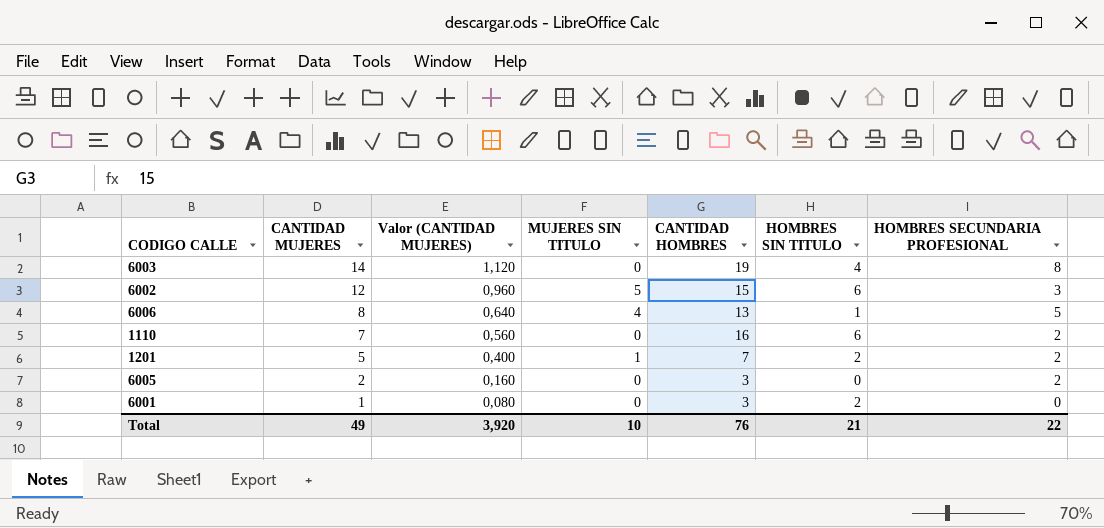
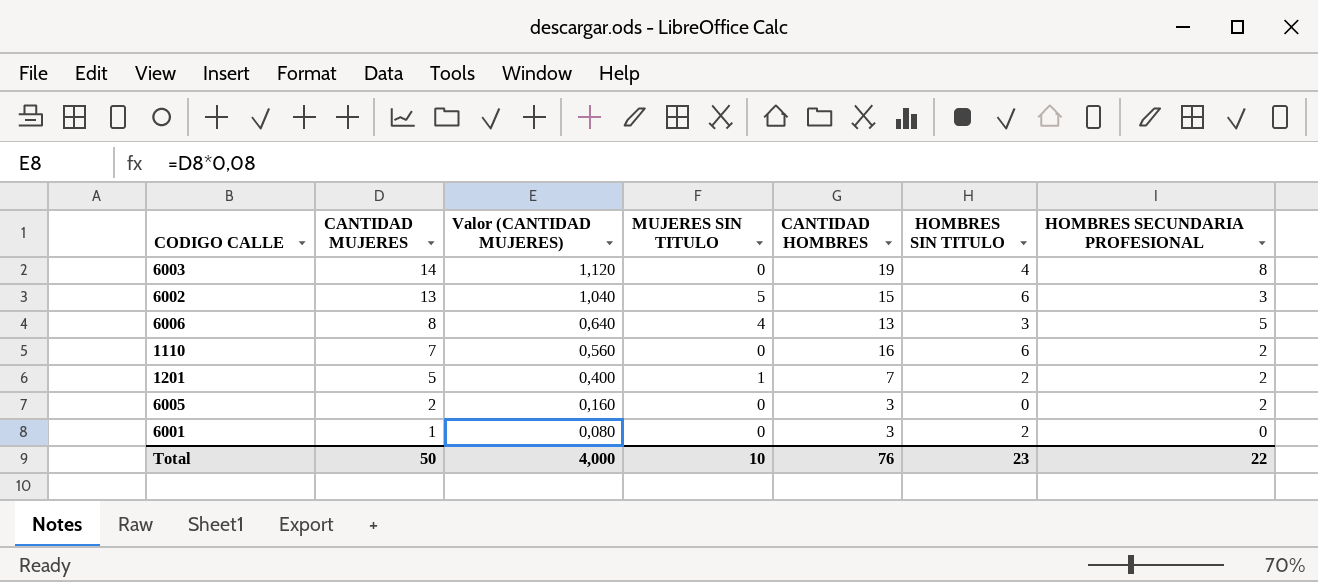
6002 | CANTIDAD MUJERES: 12 -> 13
6002 | Valor (CANTIDAD MUJERES): 0,960 -> 1,040
6006 | HOMBRES SIN TITULO: 1 -> 3
Total | CANTIDAD MUJERES: 49 -> 50
Total | Valor (CANTIDAD MUJERES): 3,920 -> 4,000
Total | HOMBRES SIN TITULO: 21 -> 23

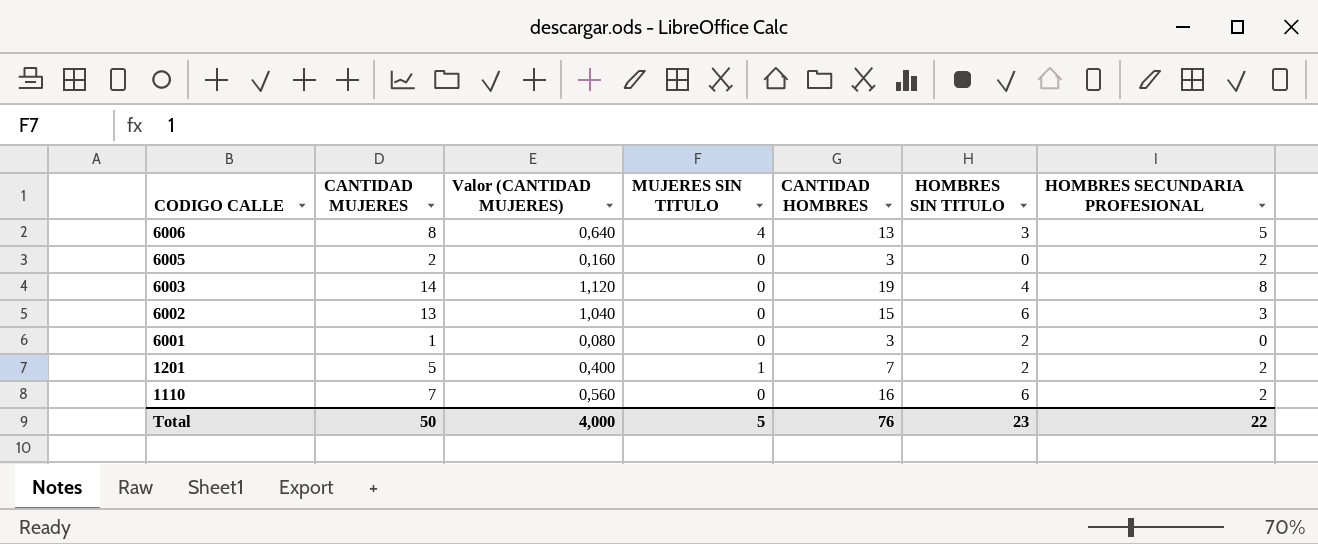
row order: CANTIDAD MUJERES descending -> CODIGO CALLE descending
6002 | MUJERES SIN TITULO: 5 -> 0
Total | MUJERES SIN TITULO: 10 -> 5

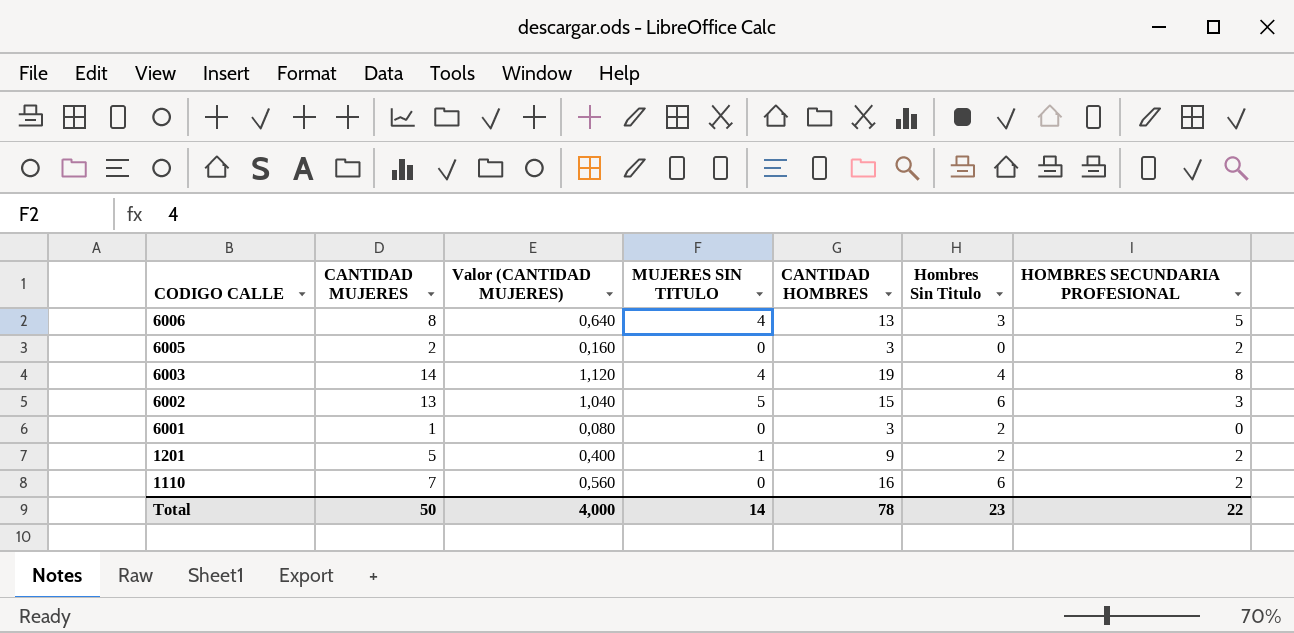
column name: HOMBRES SIN TITULO -> Hombres Sin Titulo
6003 | MUJERES SIN TITULO: 0 -> 4
6002 | MUJERES SIN TITULO: 0 -> 5
1201 | CANTIDAD HOMBRES: 7 -> 9
Total | MUJERES SIN TITULO: 5 -> 14
Total | CANTIDAD HOMBRES: 76 -> 78

